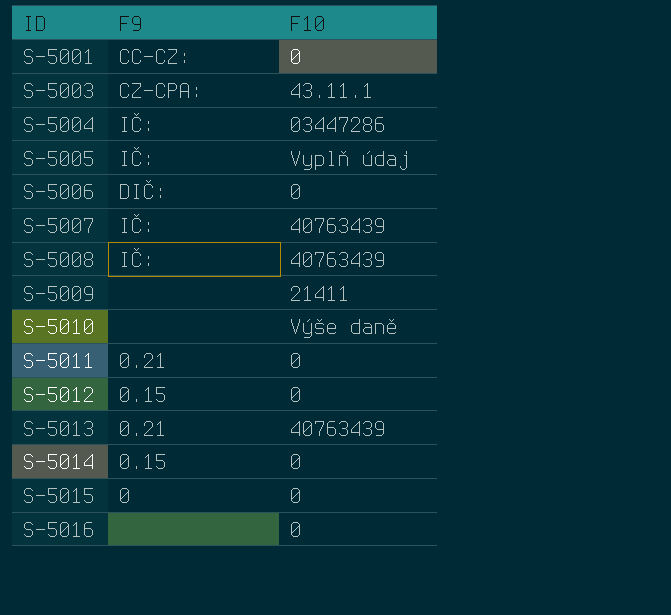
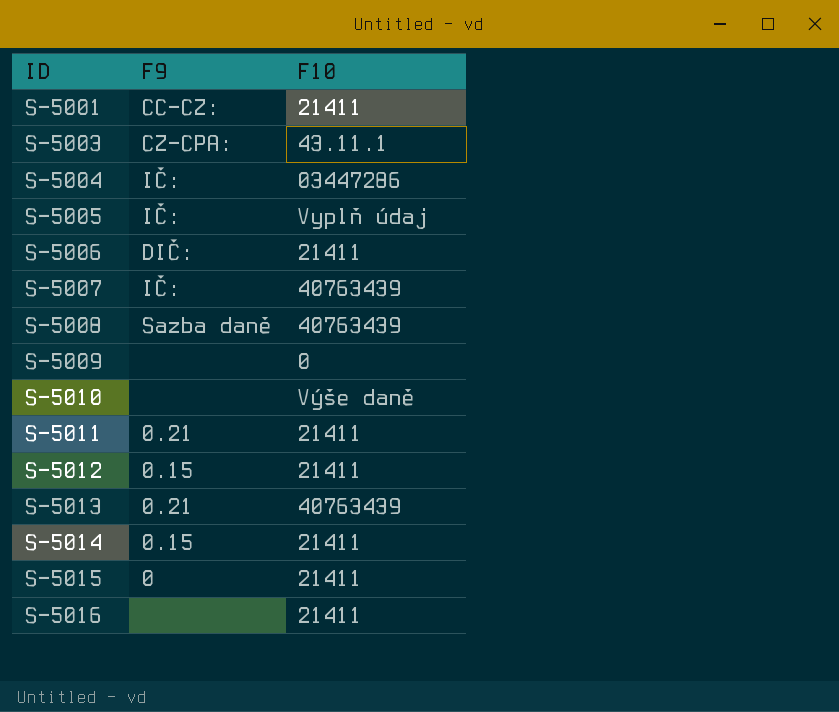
S-5001 | F10: 0 -> 21411
S-5006 | F10: 0 -> 21411
S-5008 | F9: IČ: -> Sazba daně
S-5009 | F10: 21411 -> 0
S-5011 | F10: 0 -> 21411
S-5012 | F10: 0 -> 21411
S-5014 | F10: 0 -> 21411
S-5015 | F10: 0 -> 21411
S-5016 | F10: 0 -> 21411

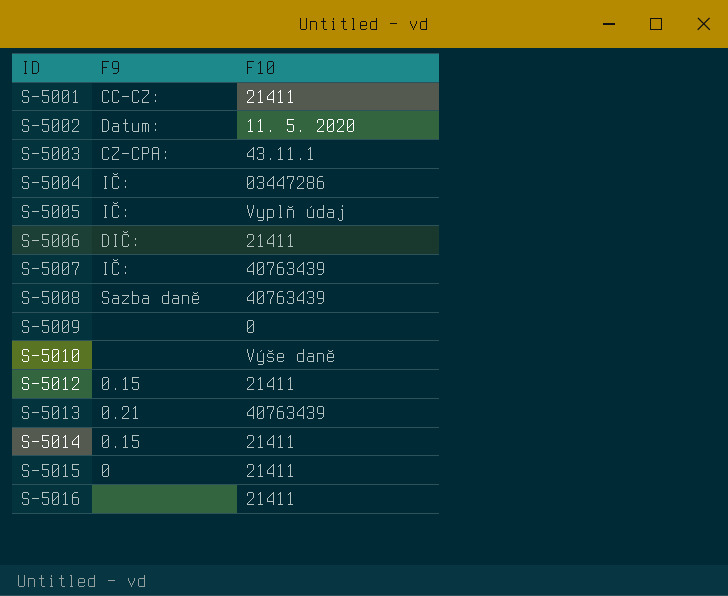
row S-5011: 0.21 | 21411 -> none
row S-5002: none -> Datum: | 11. 5. 2020

